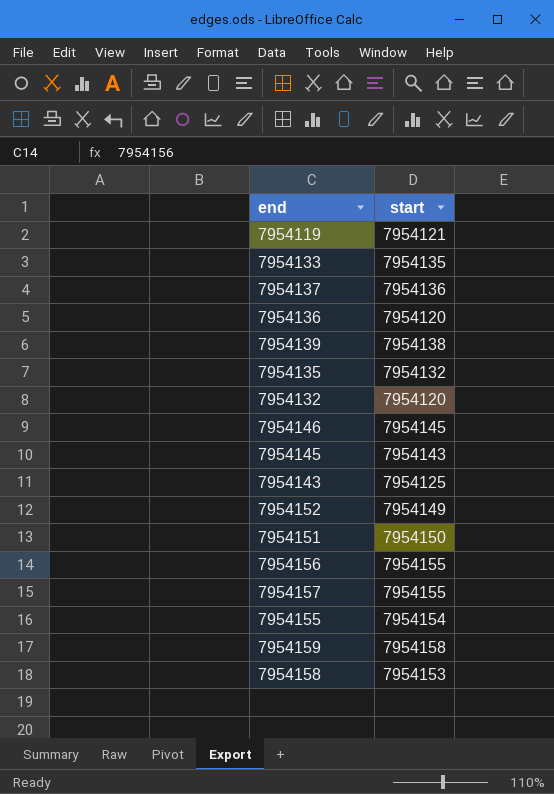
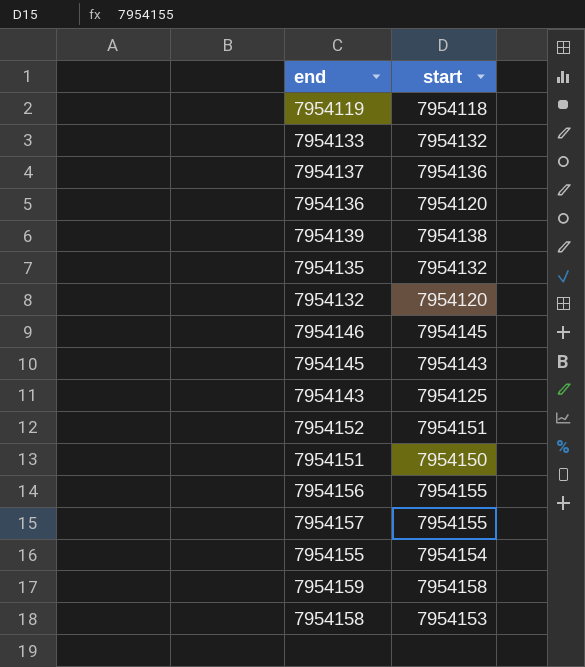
7954119 | start: 7954121 -> 7954118
7954133 | start: 7954135 -> 7954132
7954152 | start: 7954149 -> 7954151

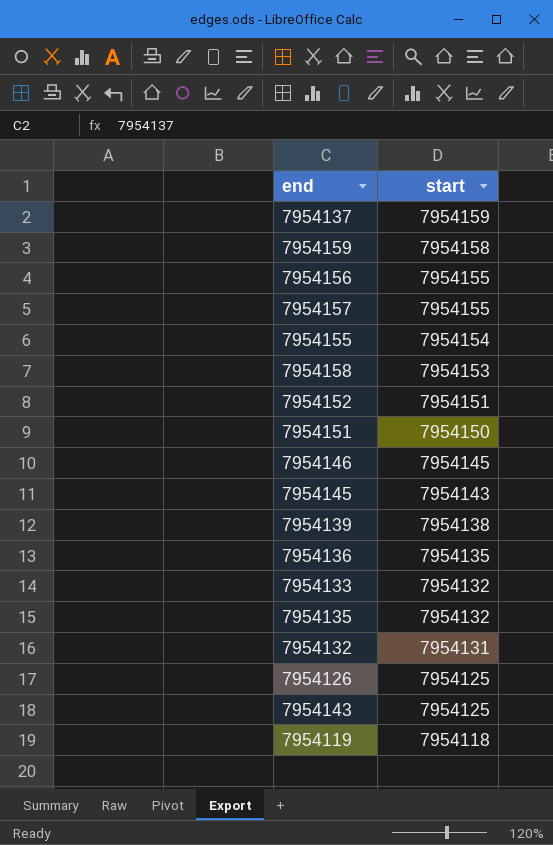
row order: none -> start descending
7954137 | start: 7954136 -> 7954159
7954136 | start: 7954120 -> 7954135
7954132 | start: 7954120 -> 7954131
row 7954126: none -> 7954125

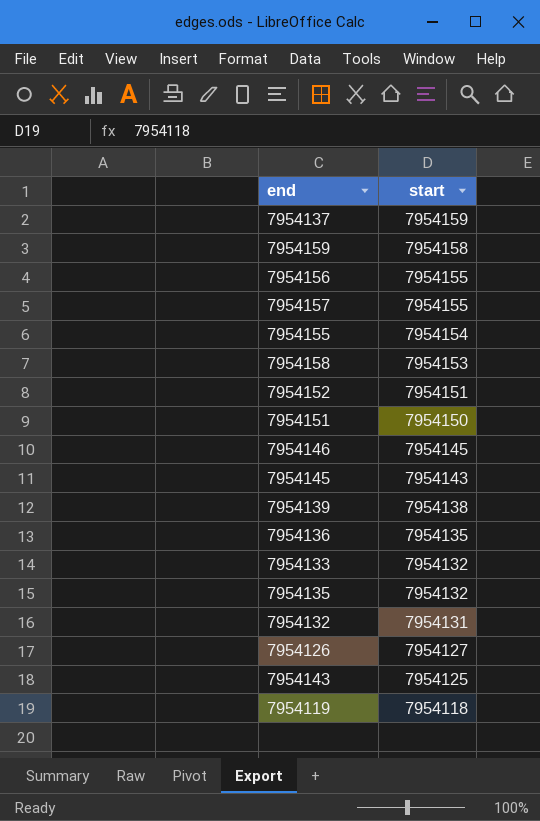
7954126 | start: 7954125 -> 7954127

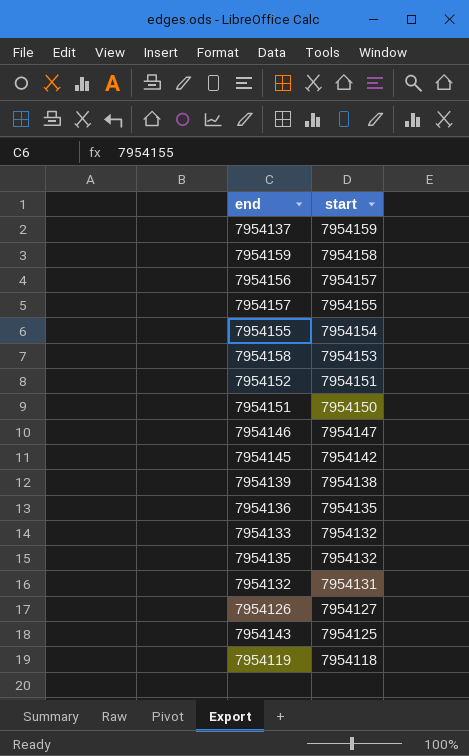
7954156 | start: 7954155 -> 7954157
7954146 | start: 7954145 -> 7954147
7954145 | start: 7954143 -> 7954142

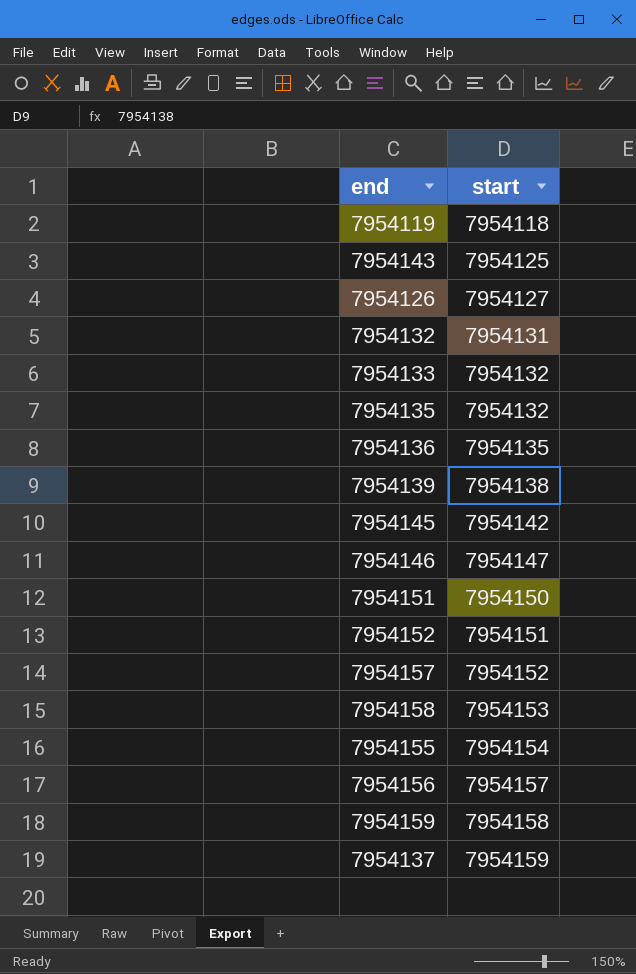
row order: start descending -> start ascending
7954157 | start: 7954155 -> 7954152

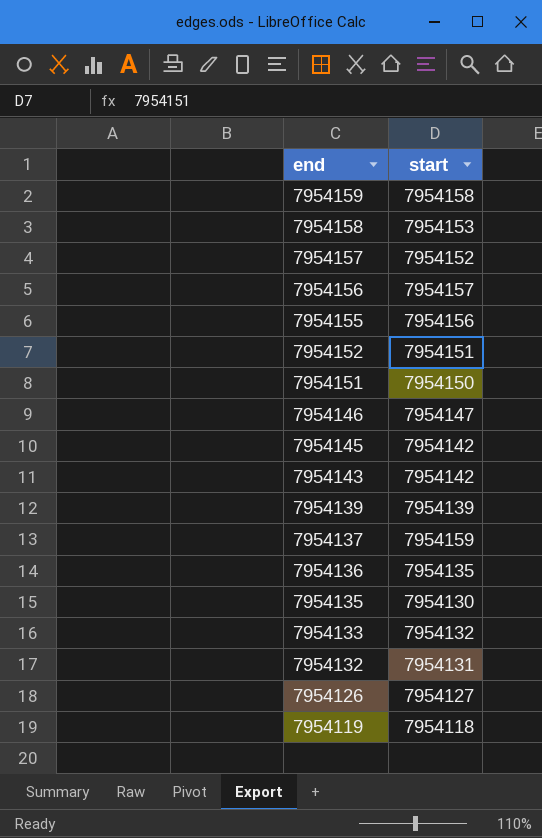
row order: start ascending -> end descending
7954155 | start: 7954154 -> 7954156
7954143 | start: 7954125 -> 7954142
7954139 | start: 7954138 -> 7954139
7954135 | start: 7954132 -> 7954130

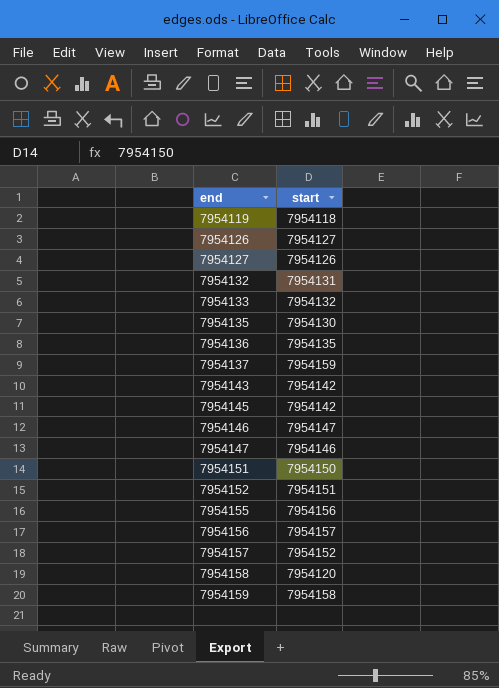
row order: end descending -> end ascending
row 7954139: 7954139 -> none
row 7954127: none -> 7954126
row 7954147: none -> 7954146
7954158 | start: 7954153 -> 7954120

